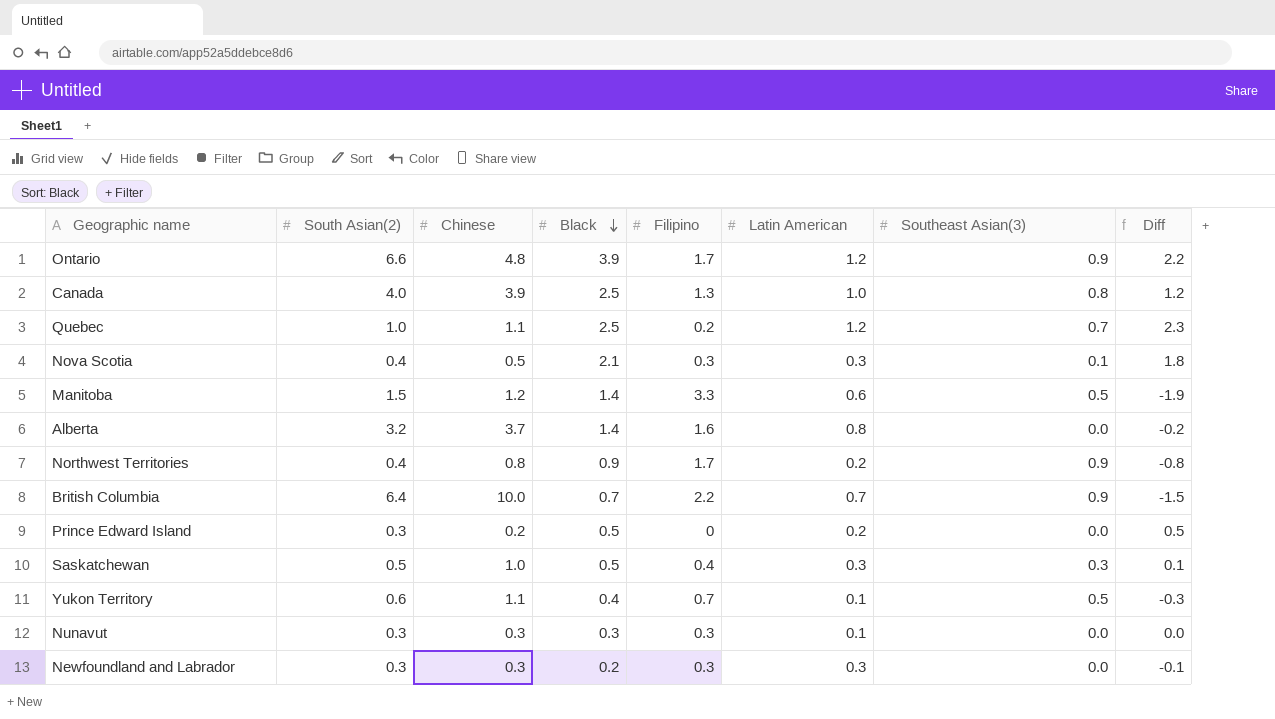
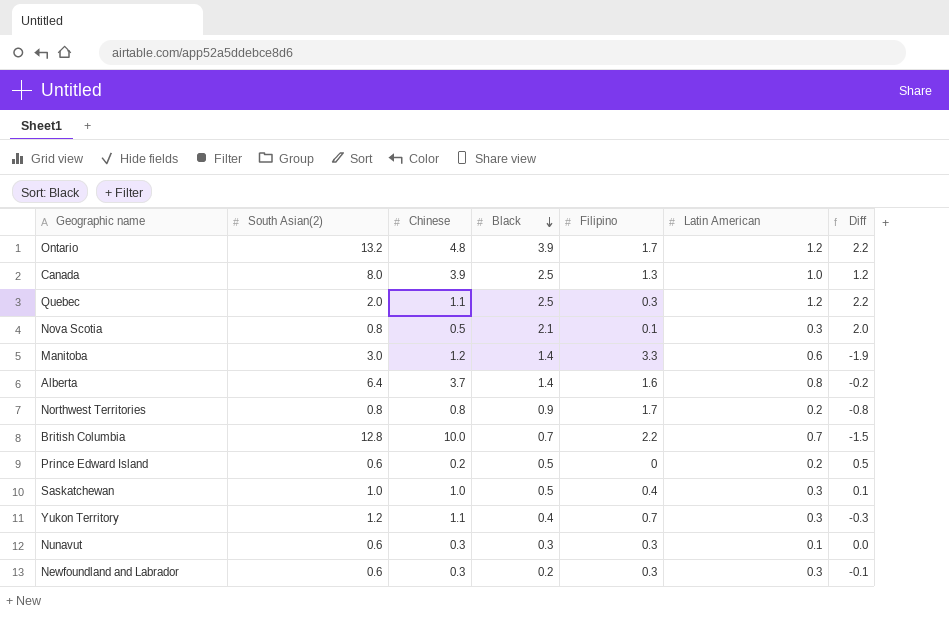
column Southeast Asian(3) | position: 7 -> none
Ontario | South Asian(2): 6.6 -> 13.2
Canada | South Asian(2): 4.0 -> 8.0
Quebec | South Asian(2): 1.0 -> 2.0
Quebec | Filipino: 0.2 -> 0.3
Quebec | Diff: 2.3 -> 2.2
Nova Scotia | South Asian(2): 0.4 -> 0.8
Nova Scotia | Filipino: 0.3 -> 0.1
Nova Scotia | Diff: 1.8 -> 2.0
Manitoba | South Asian(2): 1.5 -> 3.0
Alberta | South Asian(2): 3.2 -> 6.4
Northwest Territories | South Asian(2): 0.4 -> 0.8
British Columbia | South Asian(2): 6.4 -> 12.8
Prince Edward Island | South Asian(2): 0.3 -> 0.6
Saskatchewan | South Asian(2): 0.5 -> 1.0
Yukon Territory | South Asian(2): 0.6 -> 1.2
Yukon Territory | Latin American: 0.1 -> 0.3
Nunavut | South Asian(2): 0.3 -> 0.6
Newfoundland and Labrador | South Asian(2): 0.3 -> 0.6

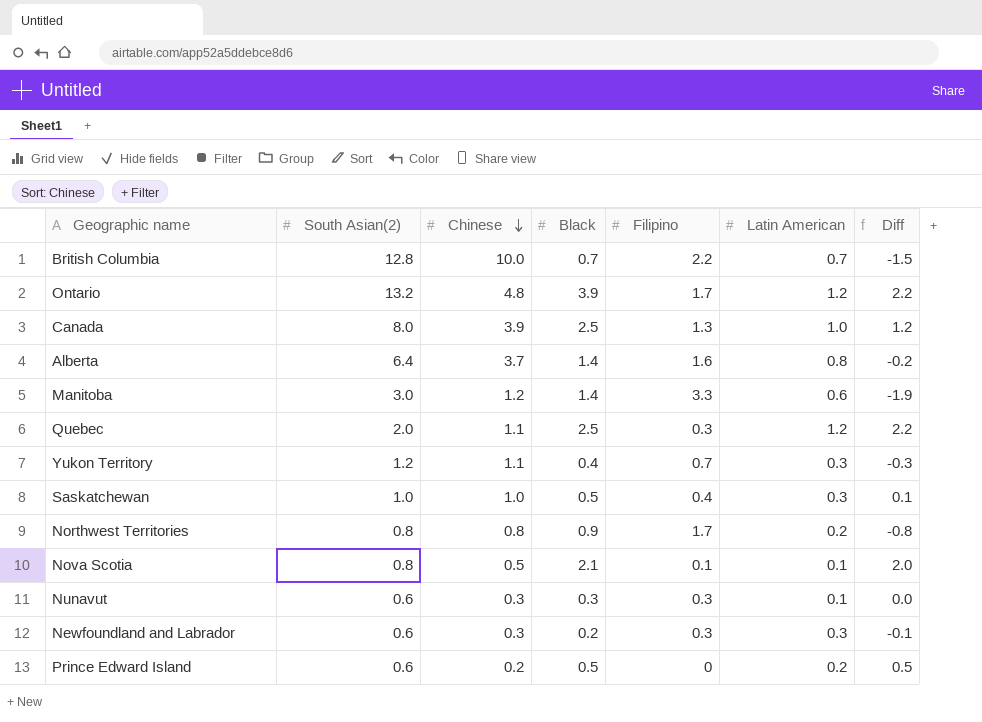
row order: Black descending -> Chinese descending
Nova Scotia | Latin American: 0.3 -> 0.1

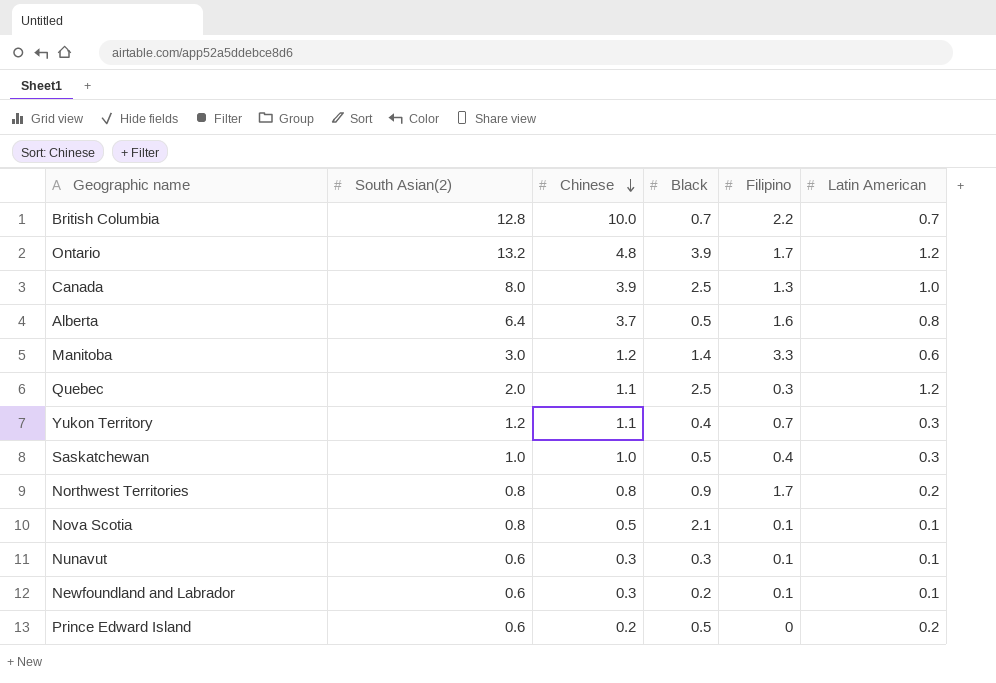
column Diff | formula: [Black] - [Filipino] -> none
Alberta | Black: 1.4 -> 0.5
Nunavut | Filipino: 0.3 -> 0.1
Newfoundland and Labrador | Filipino: 0.3 -> 0.1
Newfoundland and Labrador | Latin American: 0.3 -> 0.1

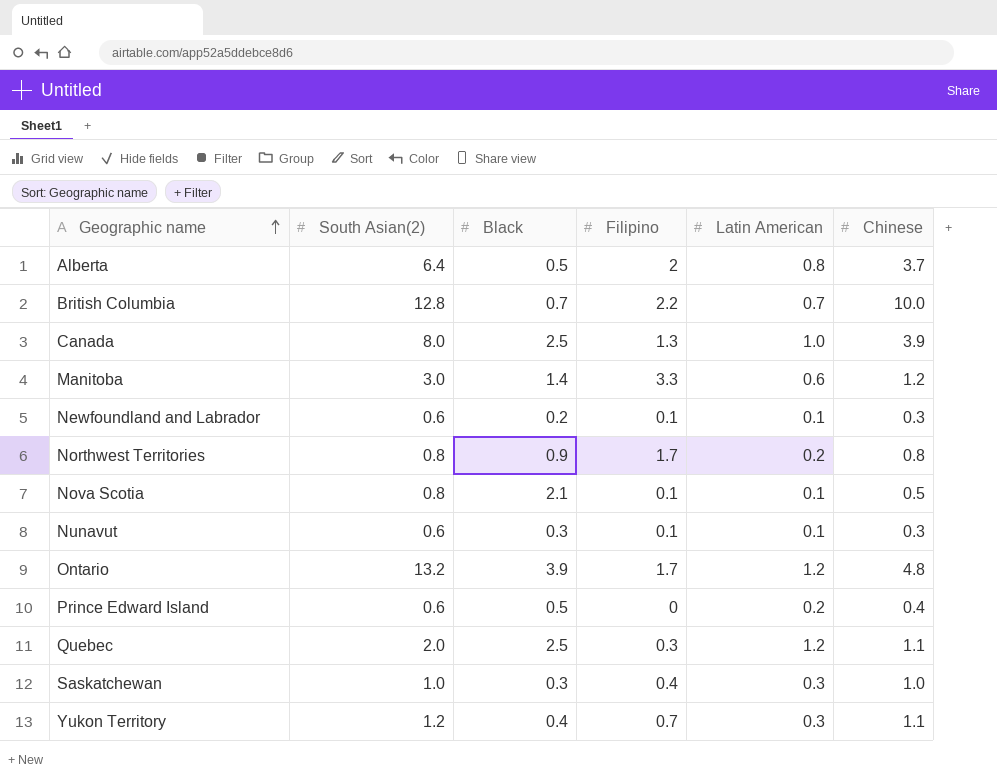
row order: Chinese descending -> Geographic name ascending
column Chinese | position: 3 -> 6
Alberta | Filipino: 1.6 -> 2
Prince Edward Island | Chinese: 0.2 -> 0.4
Saskatchewan | Black: 0.5 -> 0.3

